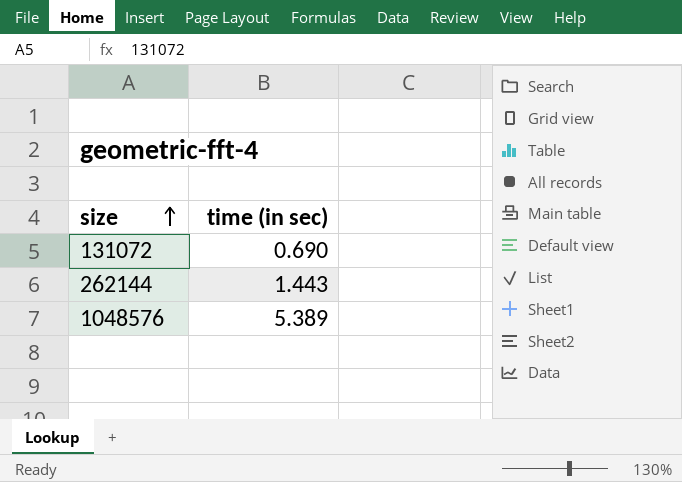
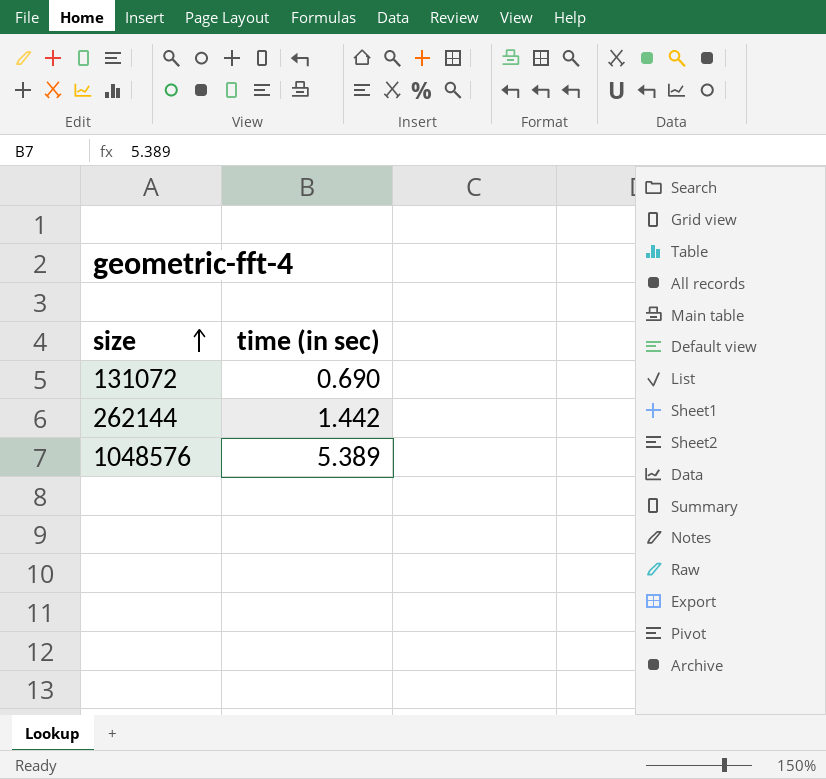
262144 | time (in sec): 1.443 -> 1.442

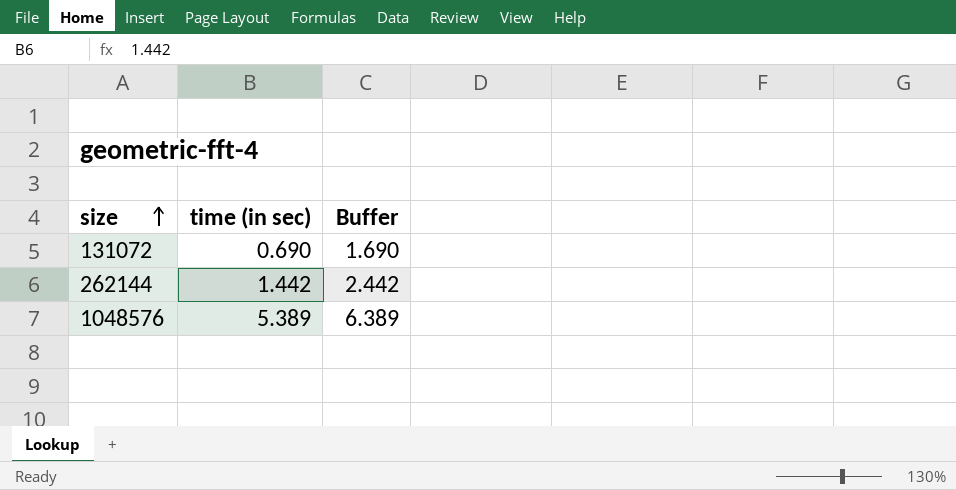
column Buffer | formula: none -> [time (in sec)] + 1

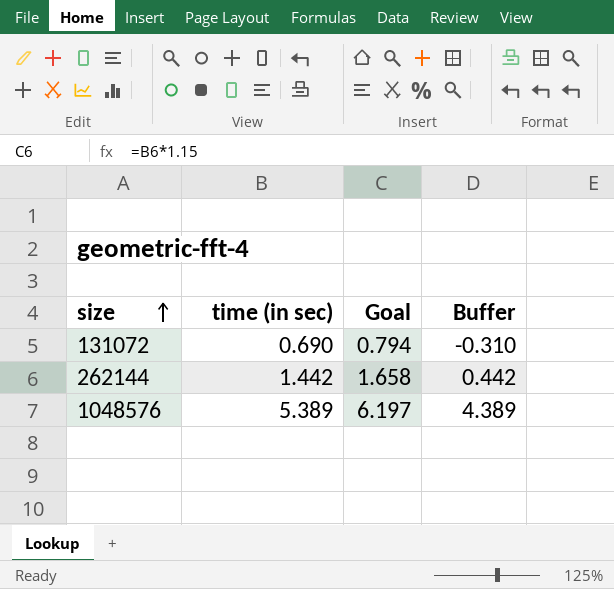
column Goal | formula: none -> [time (in sec)] * 1.15
column Buffer | formula: [time (in sec)] + 1 -> [time (in sec)] - 1

